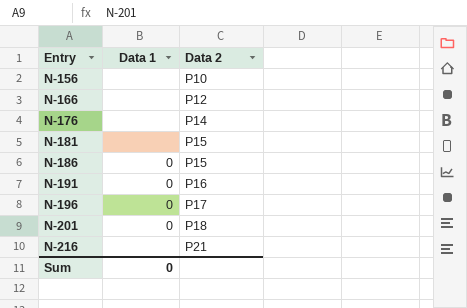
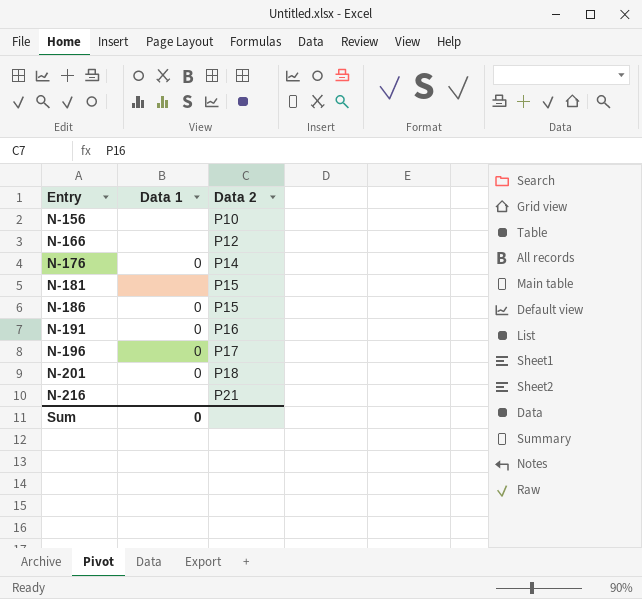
N-176 | Data 1: none -> 0

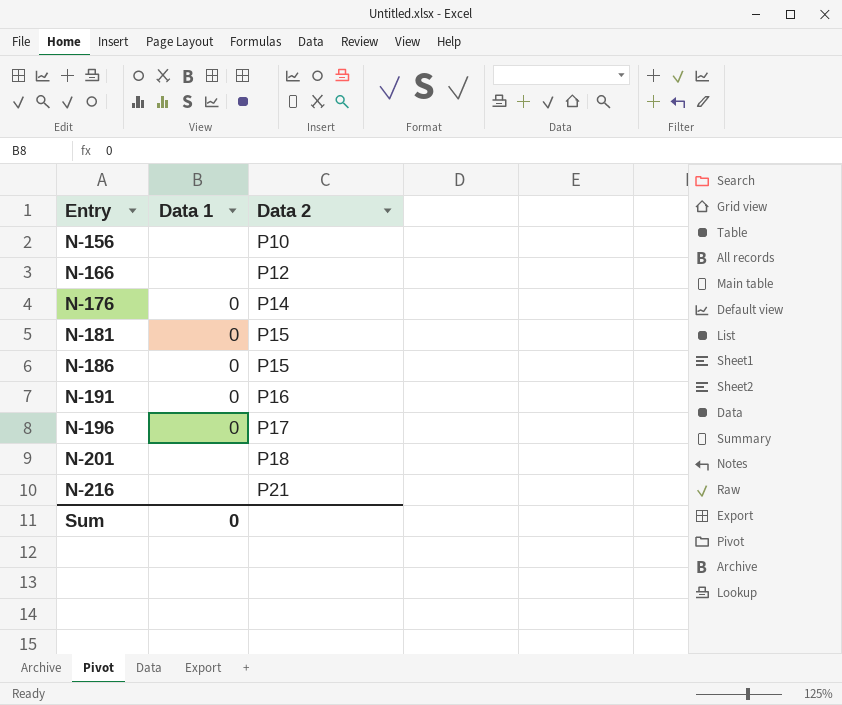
N-181 | Data 1: none -> 0
N-201 | Data 1: 0 -> none

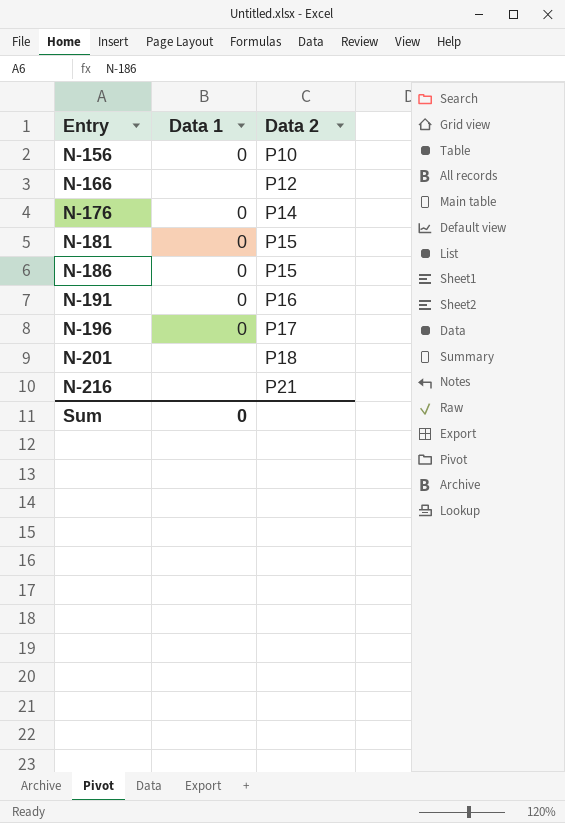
N-156 | Data 1: none -> 0

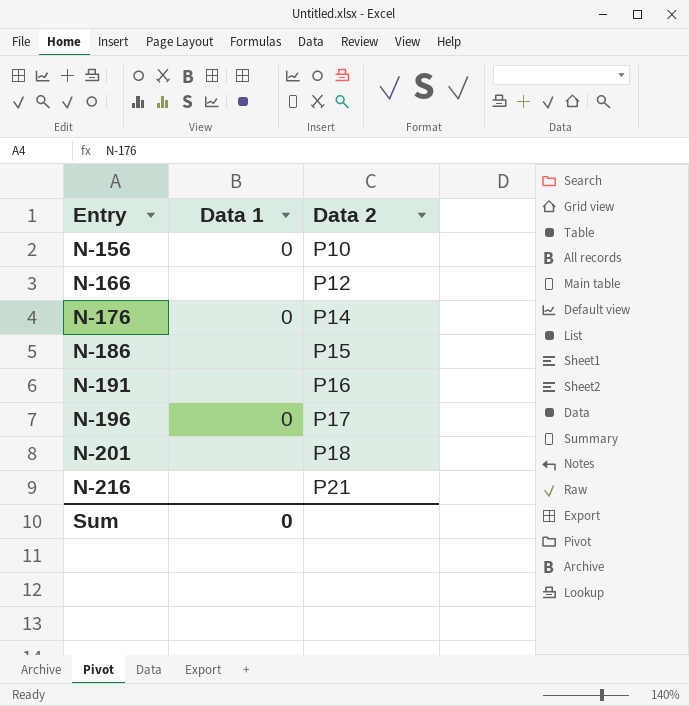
row N-181: 0 | P15 -> none
N-186 | Data 1: 0 -> none
N-191 | Data 1: 0 -> none

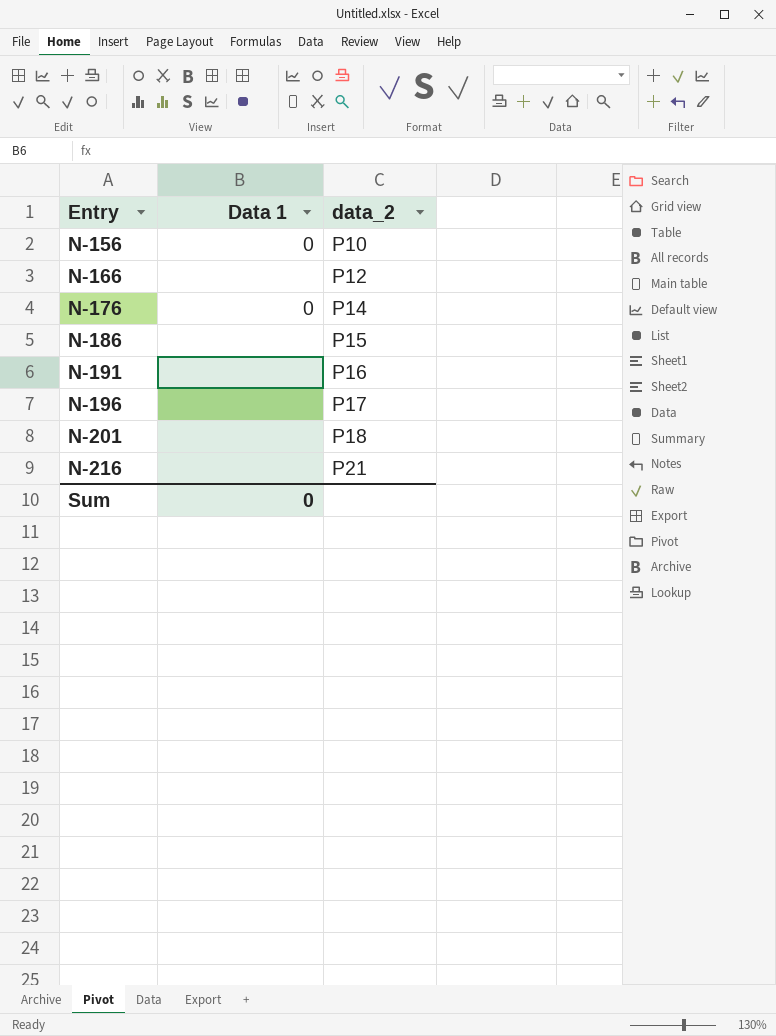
column name: Data 2 -> data_2
N-196 | Data 1: 0 -> none

